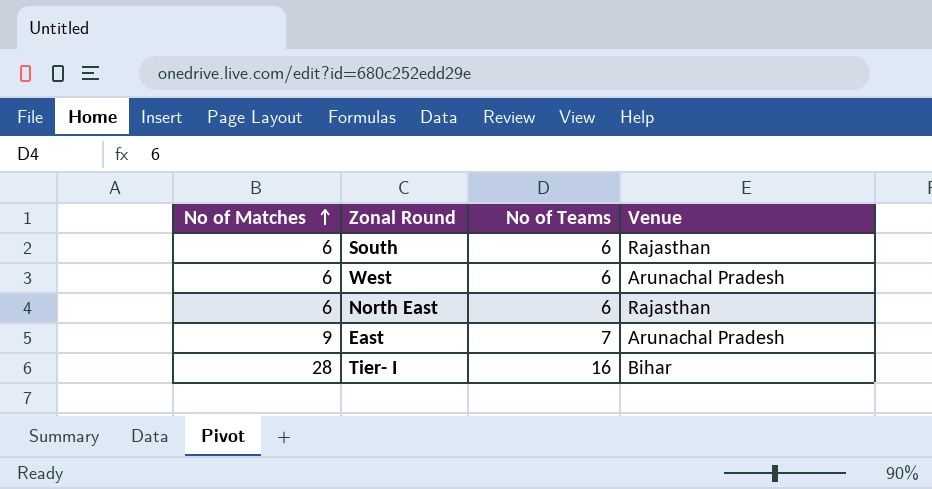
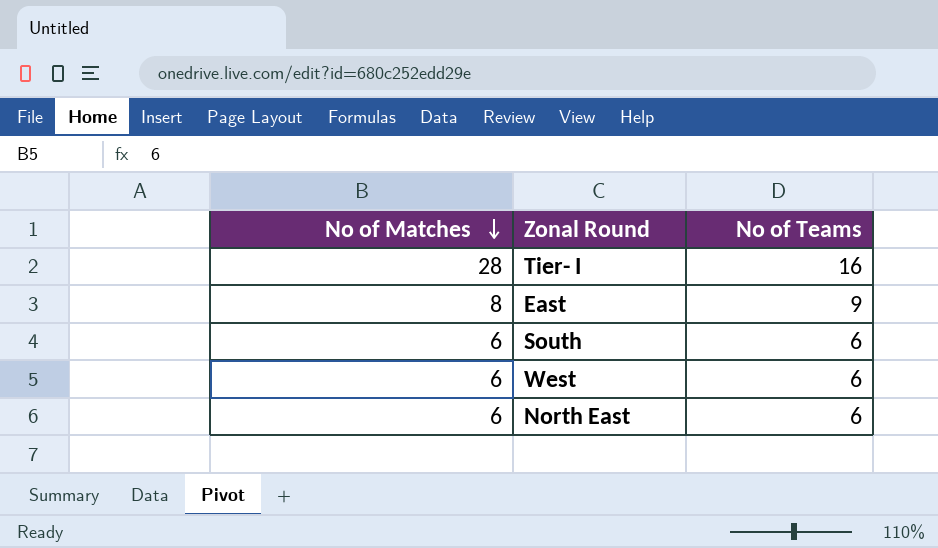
row order: No of Matches ascending -> No of Matches descending
column Venue | position: 4 -> none
East | No of Matches: 9 -> 8
East | No of Teams: 7 -> 9

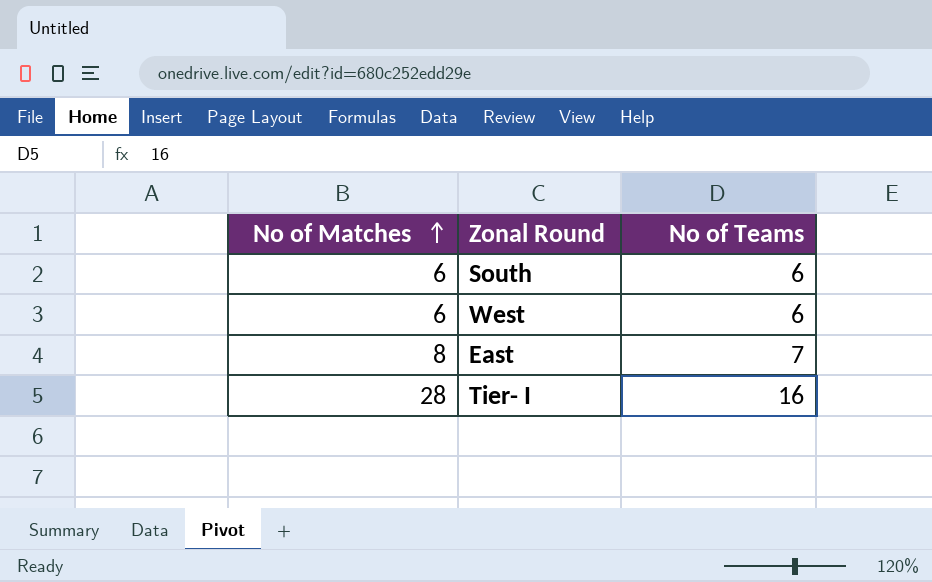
row order: No of Matches descending -> No of Matches ascending
row North East: 6 | 6 -> none
East | No of Teams: 9 -> 7

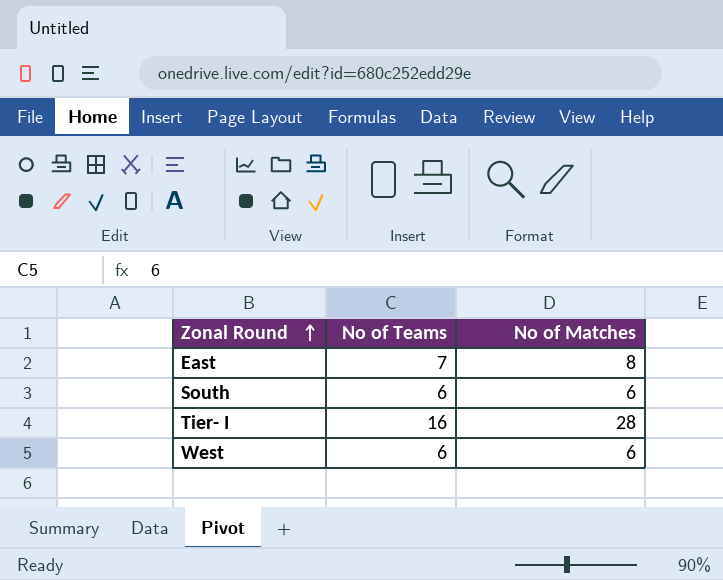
row order: No of Matches ascending -> Zonal Round ascending
column No of Matches | position: 1 -> 3

